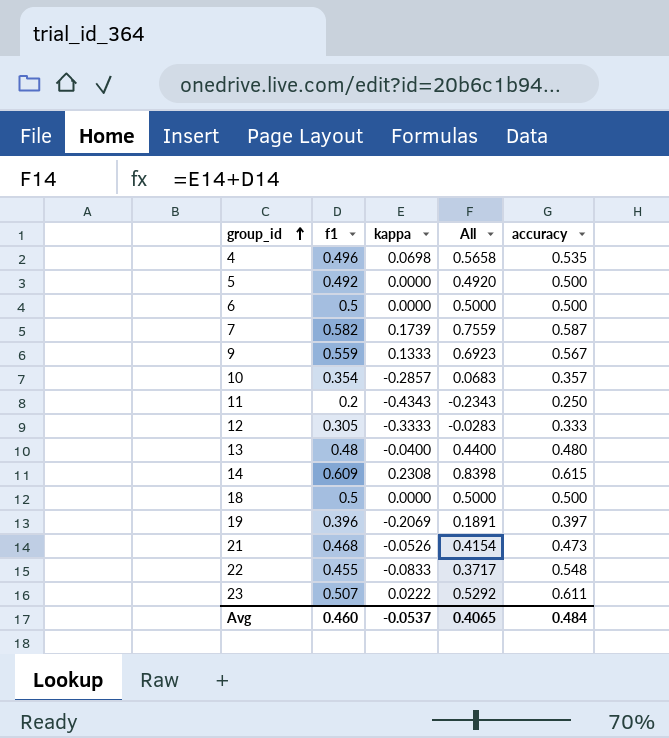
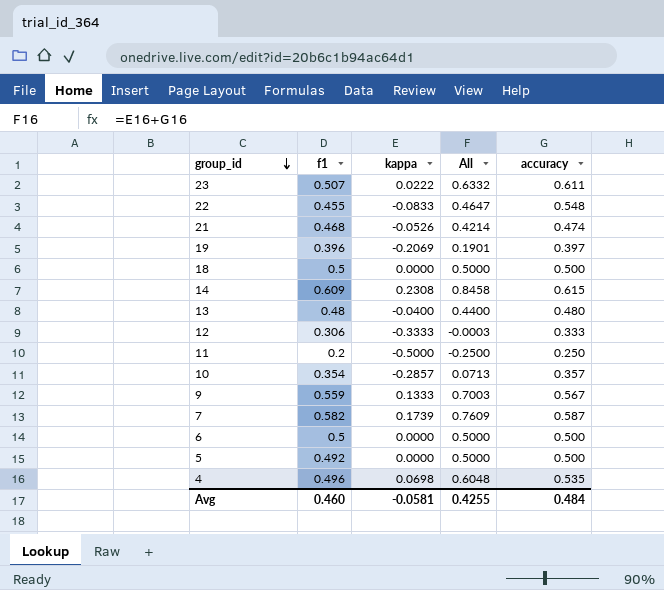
row order: group_id ascending -> group_id descending
column All | formula: [f1] + [kappa] -> [kappa] + [accuracy]
21 | accuracy: 0.473 -> 0.474
12 | f1: 0.305 -> 0.306
11 | kappa: -0.4343 -> -0.5000
Avg | kappa: -0.0537 -> -0.0581
Avg | All: 0.4065 -> 0.4255

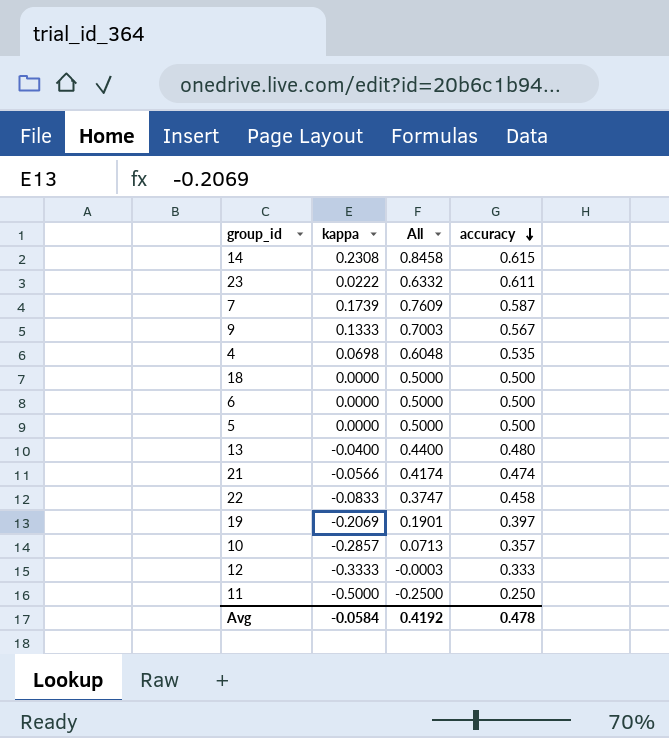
row order: group_id descending -> accuracy descending
column f1 | position: 2 -> none
21 | kappa: -0.0526 -> -0.0566
21 | All: 0.4214 -> 0.4174
22 | All: 0.4647 -> 0.3747
22 | accuracy: 0.548 -> 0.458
Avg | kappa: -0.0581 -> -0.0584
Avg | All: 0.4255 -> 0.4192
Avg | accuracy: 0.484 -> 0.478

